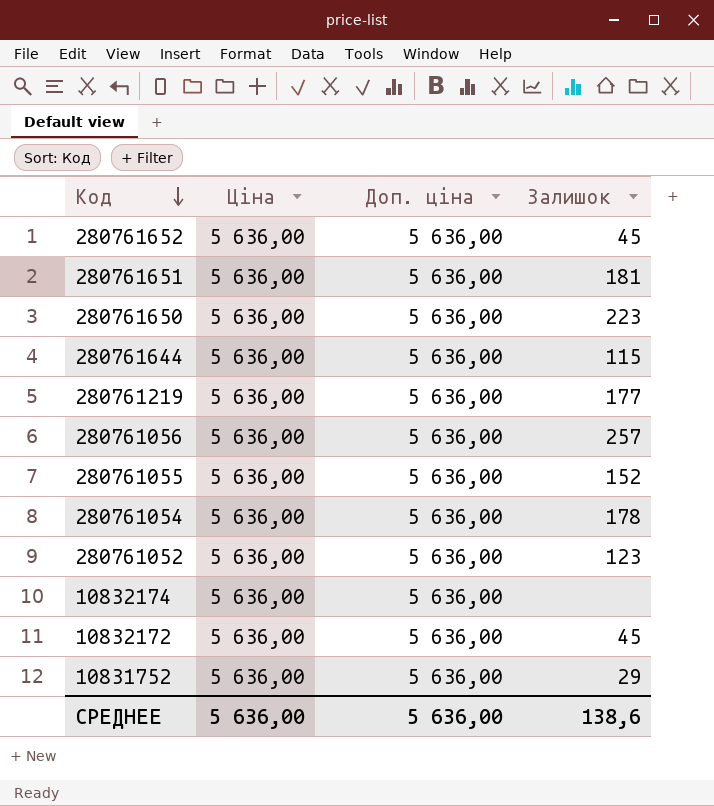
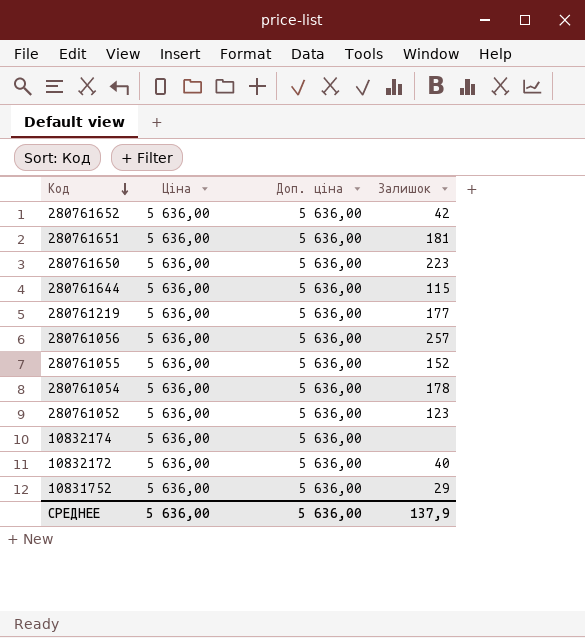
280761652 | Залишок: 45 -> 42
10832172 | Залишок: 45 -> 40
СРЕДНЕЕ | Залишок: 138,6 -> 137,9

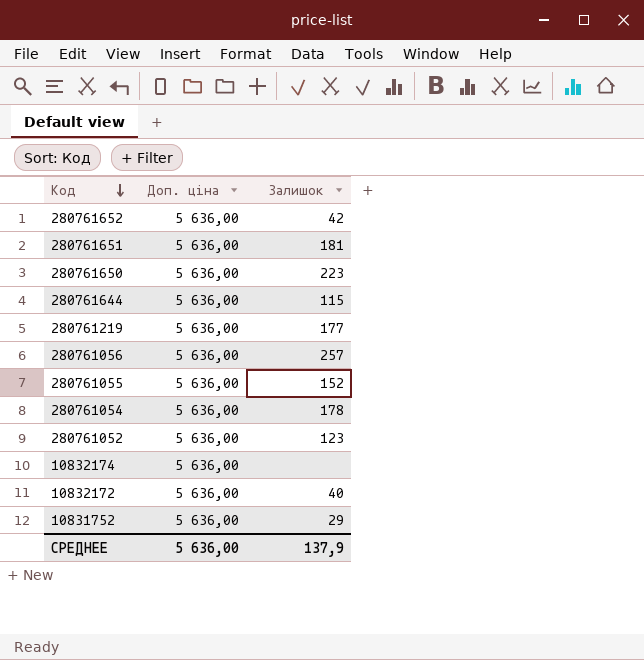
column Ціна | position: 2 -> none

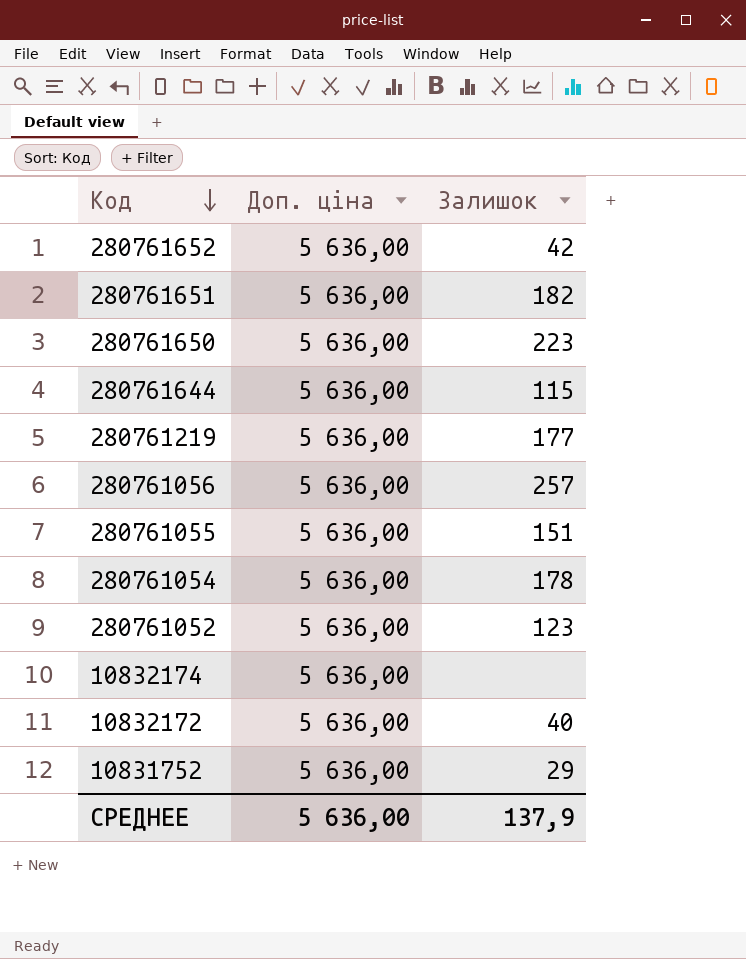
280761651 | Залишок: 181 -> 182
280761055 | Залишок: 152 -> 151

